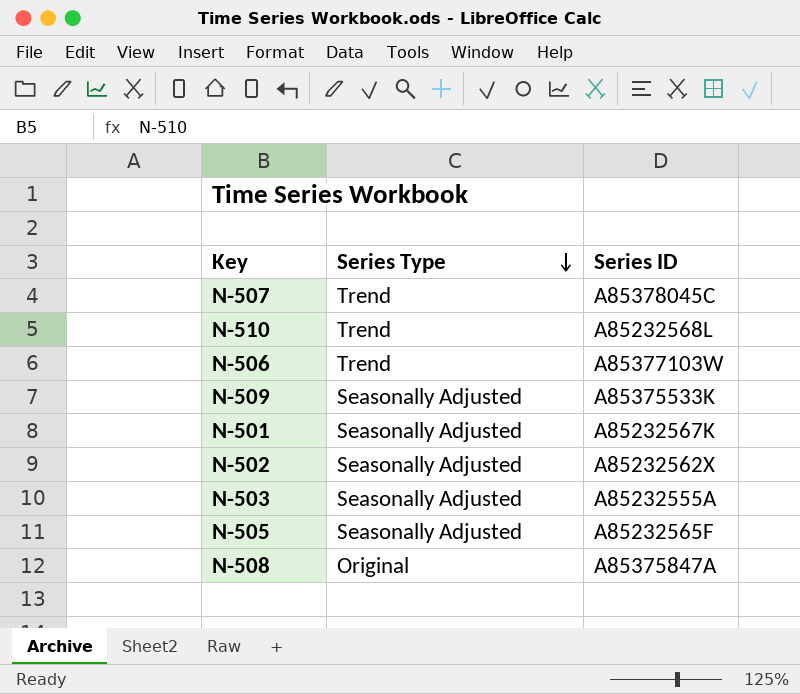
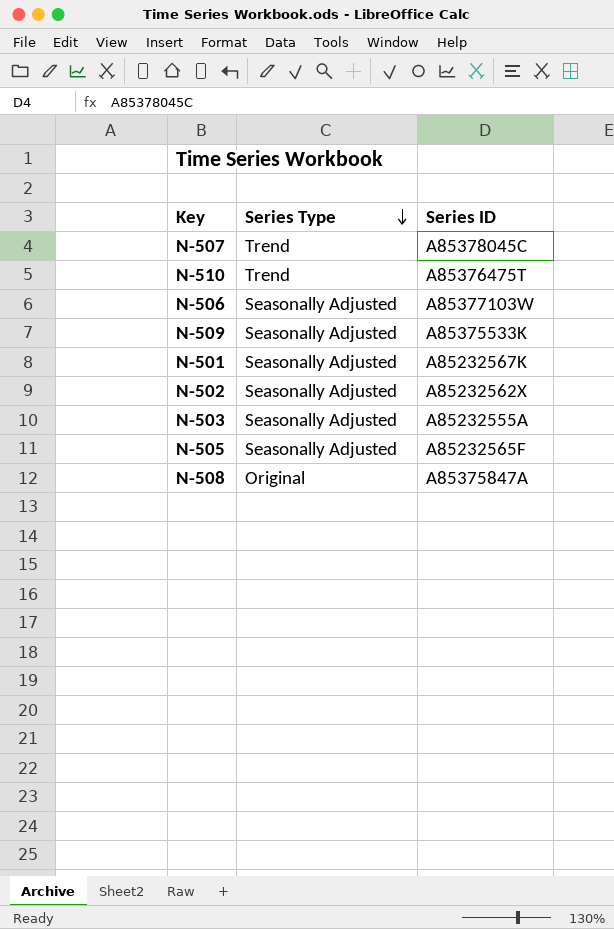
N-510 | Series ID: A85232568L -> A85376475T
N-506 | Series Type: Trend -> Seasonally Adjusted

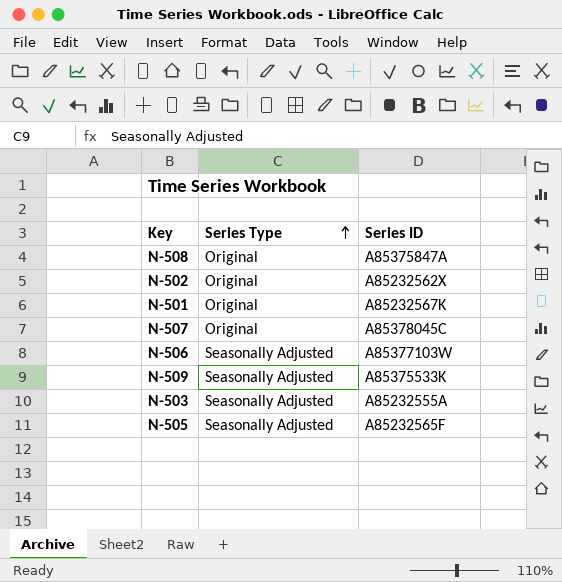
row order: Series Type descending -> Series Type ascending
row N-510: Trend | A85376475T -> none
N-502 | Series Type: Seasonally Adjusted -> Original
N-501 | Series Type: Seasonally Adjusted -> Original
N-507 | Series Type: Trend -> Original

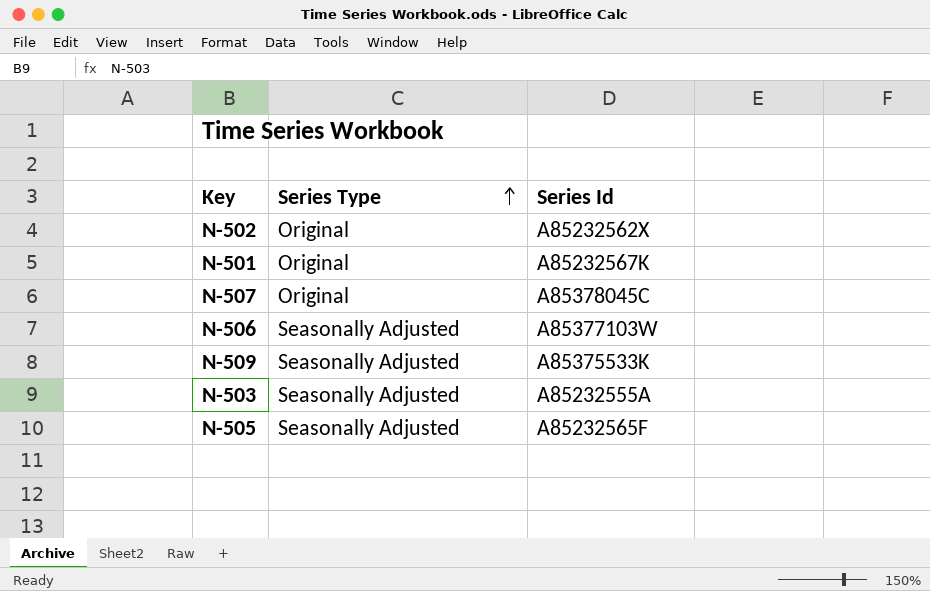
column name: Series ID -> Series Id
row N-508: Original | A85375847A -> none

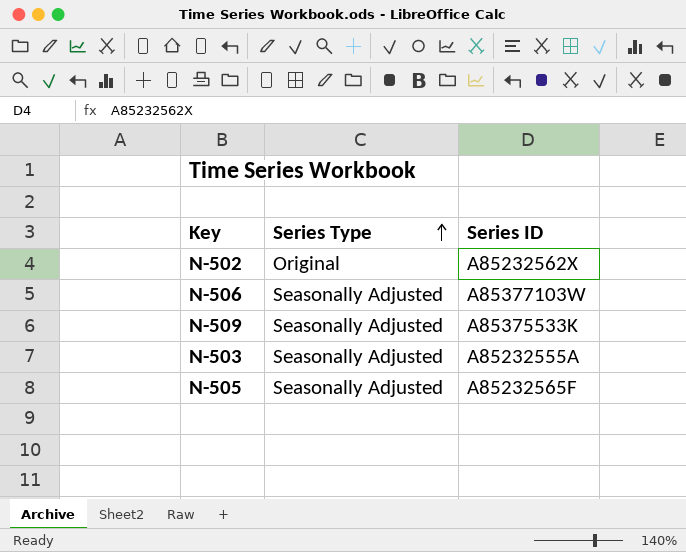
column name: Series Id -> Series ID
row N-501: Original | A85232567K -> none
row N-507: Original | A85378045C -> none

